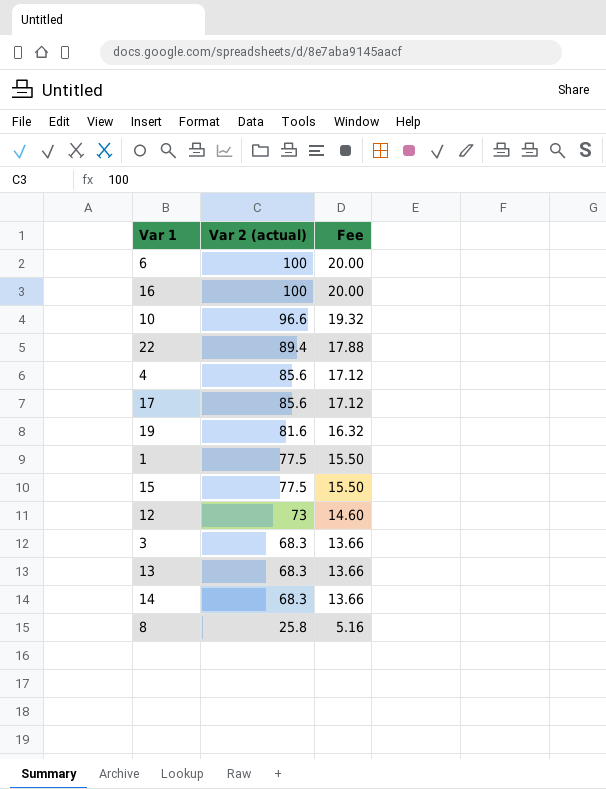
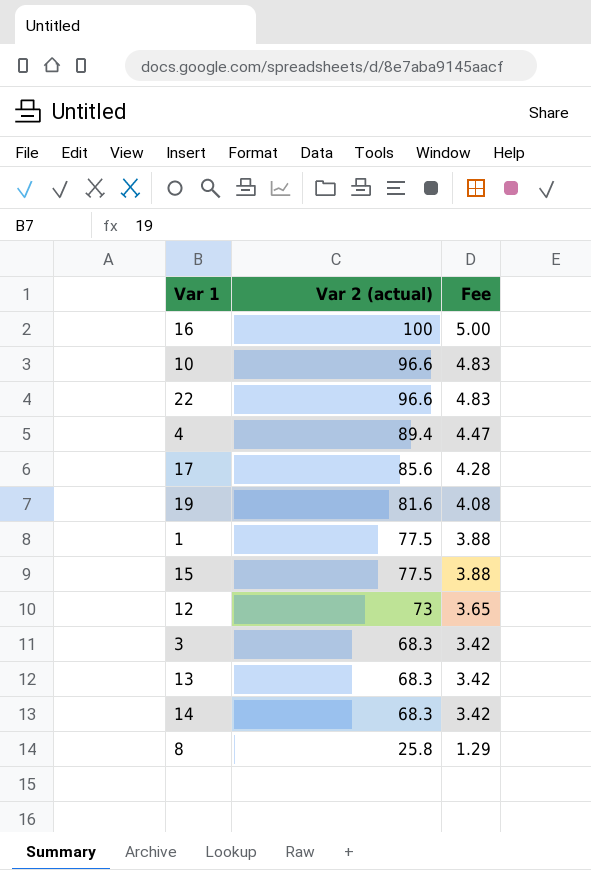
column Fee | formula: [Var 2 (actual)] * 0.2 -> [Var 2 (actual)] * 0.05
row 6: 100 | 20.00 -> none
22 | Var 2 (actual): 89.4 -> 96.6
4 | Var 2 (actual): 85.6 -> 89.4

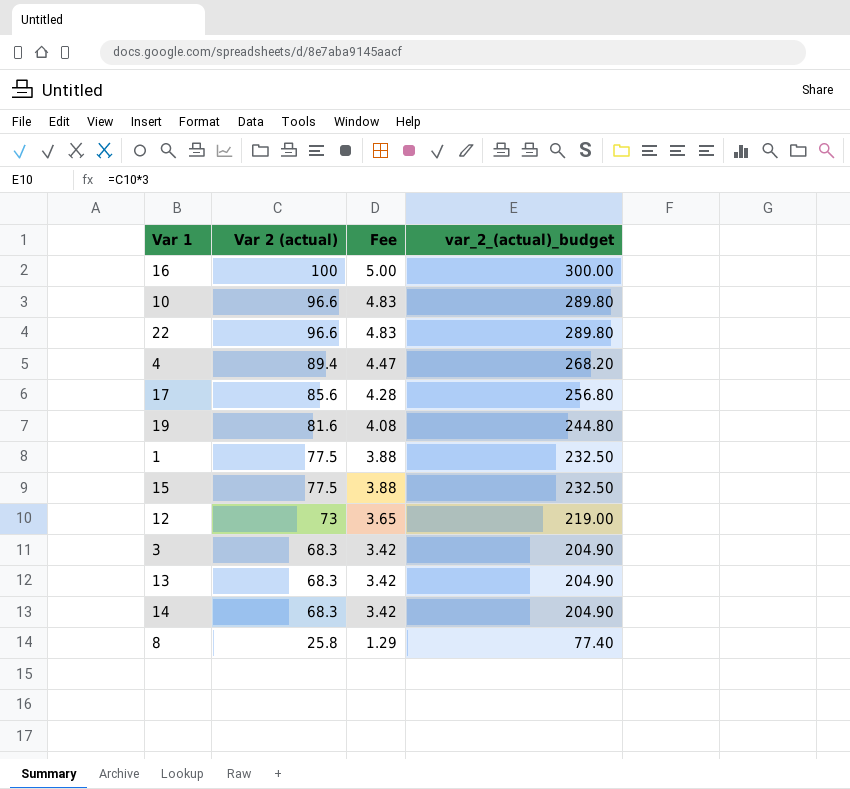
column var_2_(actual)_budget | formula: none -> [Var 2 (actual)] * 3

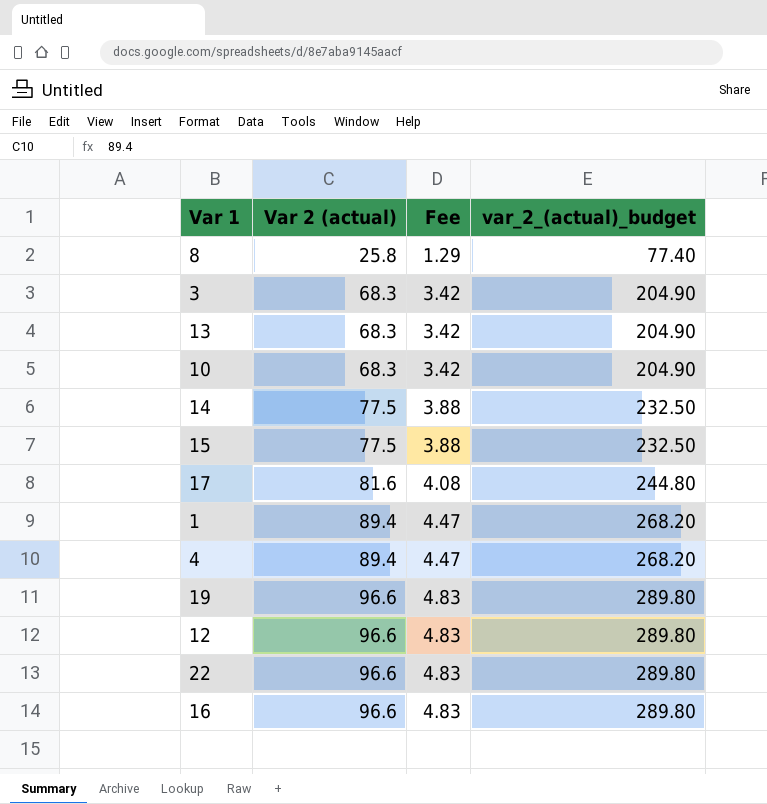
row order: Var 2 (actual) descending -> Var 2 (actual) ascending
10 | Var 2 (actual): 96.6 -> 68.3
10 | Fee: 4.83 -> 3.42
10 | var_2_(actual)_budget: 289.80 -> 204.90
14 | Var 2 (actual): 68.3 -> 77.5
14 | Fee: 3.42 -> 3.88
14 | var_2_(actual)_budget: 204.90 -> 232.50
17 | Var 2 (actual): 85.6 -> 81.6
17 | Fee: 4.28 -> 4.08
17 | var_2_(actual)_budget: 256.80 -> 244.80
1 | Var 2 (actual): 77.5 -> 89.4
1 | Fee: 3.88 -> 4.47
1 | var_2_(actual)_budget: 232.50 -> 268.20
19 | Var 2 (actual): 81.6 -> 96.6
19 | Fee: 4.08 -> 4.83
19 | var_2_(actual)_budget: 244.80 -> 289.80
12 | Var 2 (actual): 73 -> 96.6
12 | Fee: 3.65 -> 4.83
12 | var_2_(actual)_budget: 219.00 -> 289.80
16 | Var 2 (actual): 100 -> 96.6
16 | Fee: 5.00 -> 4.83
16 | var_2_(actual)_budget: 300.00 -> 289.80

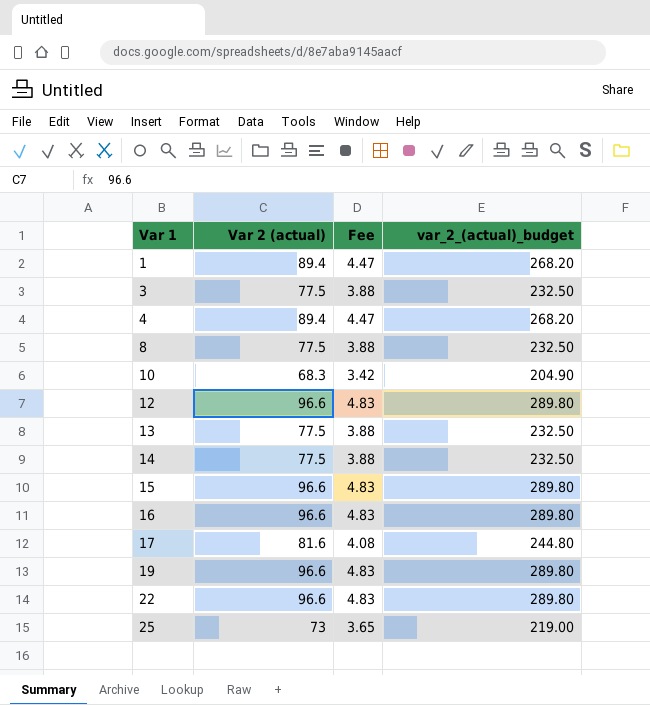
row order: Var 2 (actual) ascending -> Var 1 ascending
3 | Var 2 (actual): 68.3 -> 77.5
3 | Fee: 3.42 -> 3.88
3 | var_2_(actual)_budget: 204.90 -> 232.50
8 | Var 2 (actual): 25.8 -> 77.5
8 | Fee: 1.29 -> 3.88
8 | var_2_(actual)_budget: 77.40 -> 232.50
13 | Var 2 (actual): 68.3 -> 77.5
13 | Fee: 3.42 -> 3.88
13 | var_2_(actual)_budget: 204.90 -> 232.50
15 | Var 2 (actual): 77.5 -> 96.6
15 | Fee: 3.88 -> 4.83
15 | var_2_(actual)_budget: 232.50 -> 289.80
row 25: none -> 73 | 3.65 | 219.00

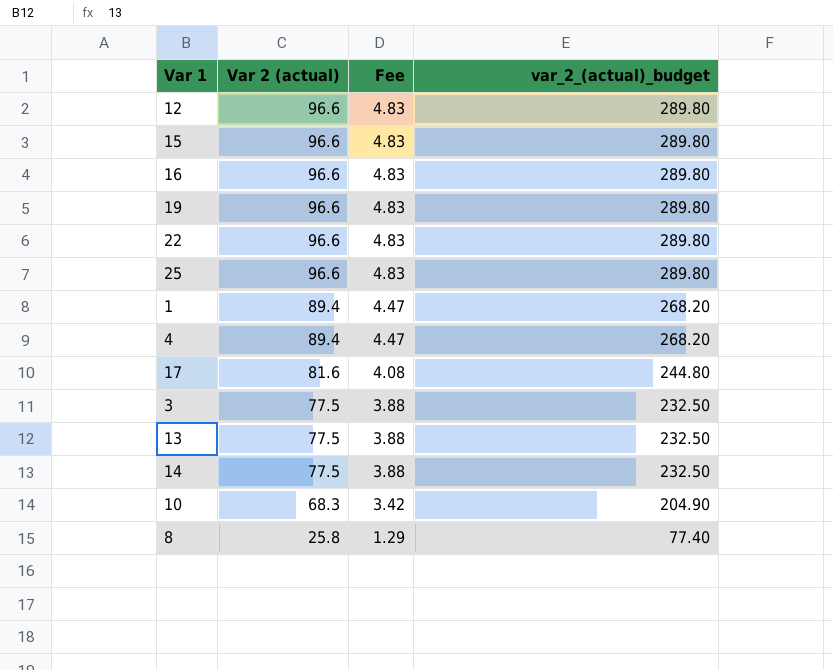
row order: Var 1 ascending -> Var 2 (actual) descending
25 | Var 2 (actual): 73 -> 96.6
25 | Fee: 3.65 -> 4.83
25 | var_2_(actual)_budget: 219.00 -> 289.80
8 | Var 2 (actual): 77.5 -> 25.8
8 | Fee: 3.88 -> 1.29
8 | var_2_(actual)_budget: 232.50 -> 77.40

